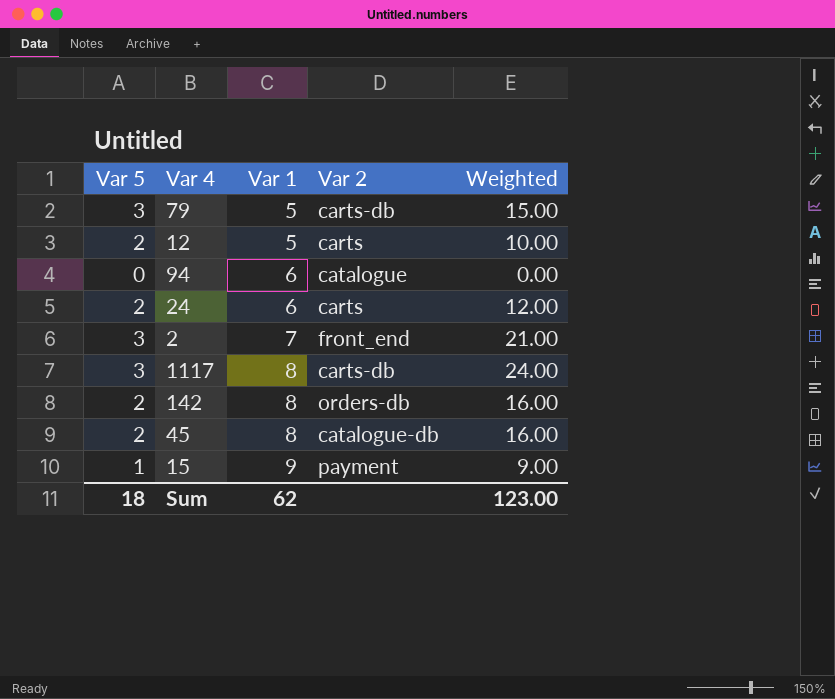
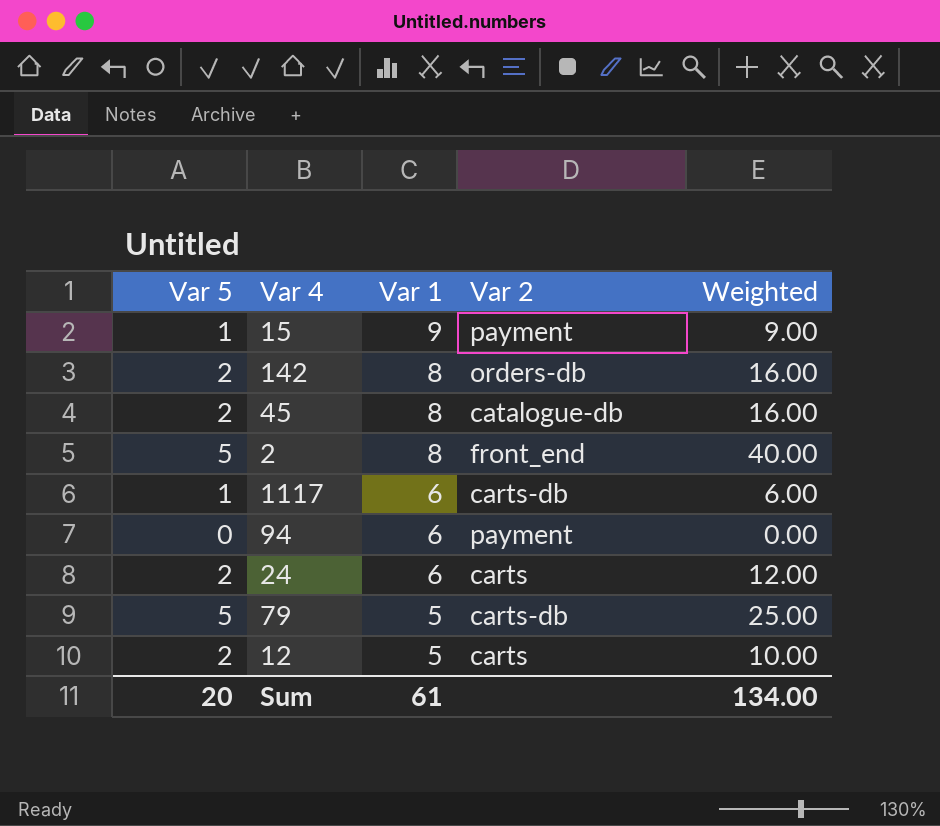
row order: Var 1 ascending -> Var 1 descending
2 | Var 5: 3 -> 5
2 | Var 1: 7 -> 8
2 | Weighted: 21.00 -> 40.00
1117 | Var 5: 3 -> 1
1117 | Var 1: 8 -> 6
1117 | Weighted: 24.00 -> 6.00
94 | Var 2: catalogue -> payment
79 | Var 5: 3 -> 5
79 | Weighted: 15.00 -> 25.00
Sum | Var 5: 18 -> 20
Sum | Var 1: 62 -> 61
Sum | Weighted: 123.00 -> 134.00

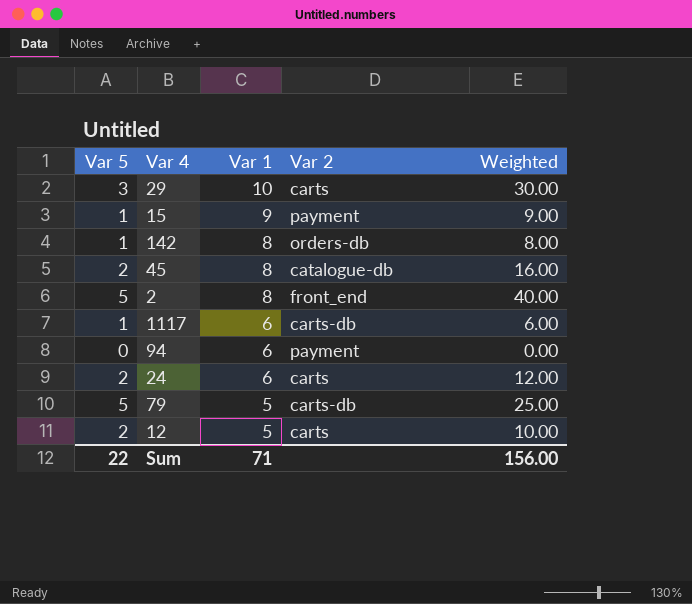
row 29: none -> 3 | 10 | carts | 30.00
142 | Var 5: 2 -> 1
142 | Weighted: 16.00 -> 8.00
Sum | Var 5: 20 -> 22
Sum | Var 1: 61 -> 71
Sum | Weighted: 134.00 -> 156.00

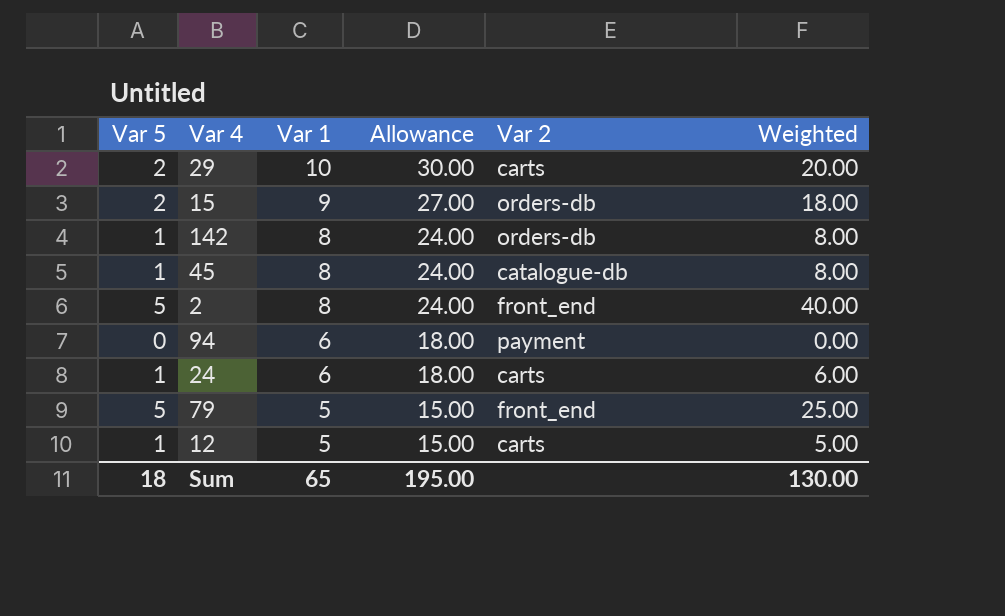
column Allowance | formula: none -> [Var 1] * 3
row 1117: 1 | 6 | carts-db | 6.00 -> none
29 | Var 5: 3 -> 2
29 | Weighted: 30.00 -> 20.00
15 | Var 5: 1 -> 2
15 | Var 2: payment -> orders-db
15 | Weighted: 9.00 -> 18.00
45 | Var 5: 2 -> 1
45 | Weighted: 16.00 -> 8.00
24 | Var 5: 2 -> 1
24 | Weighted: 12.00 -> 6.00
79 | Var 2: carts-db -> front_end
12 | Var 5: 2 -> 1
12 | Weighted: 10.00 -> 5.00
Sum | Var 5: 22 -> 18
Sum | Var 1: 71 -> 65
Sum | Weighted: 156.00 -> 130.00

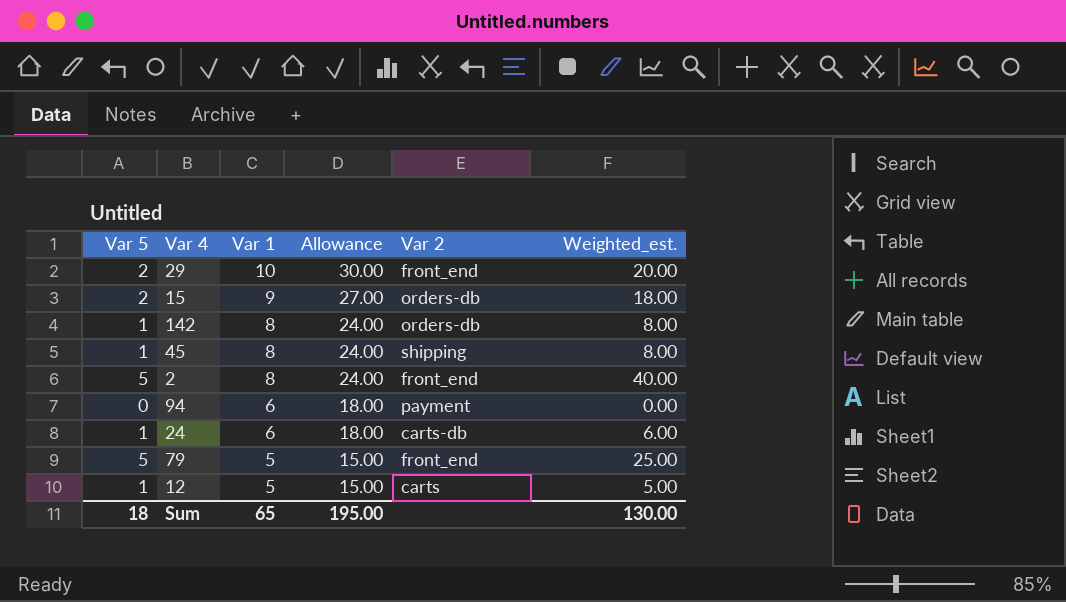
column name: Weighted -> Weighted_est.
29 | Var 2: carts -> front_end
45 | Var 2: catalogue-db -> shipping
24 | Var 2: carts -> carts-db

